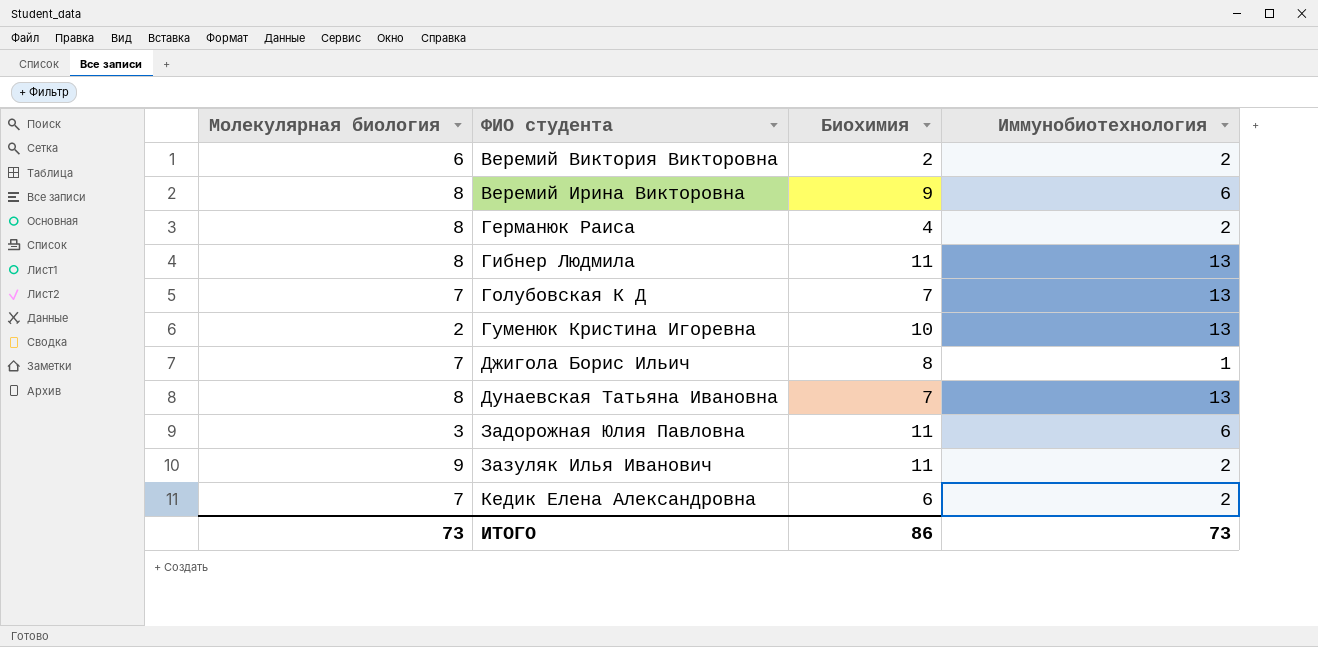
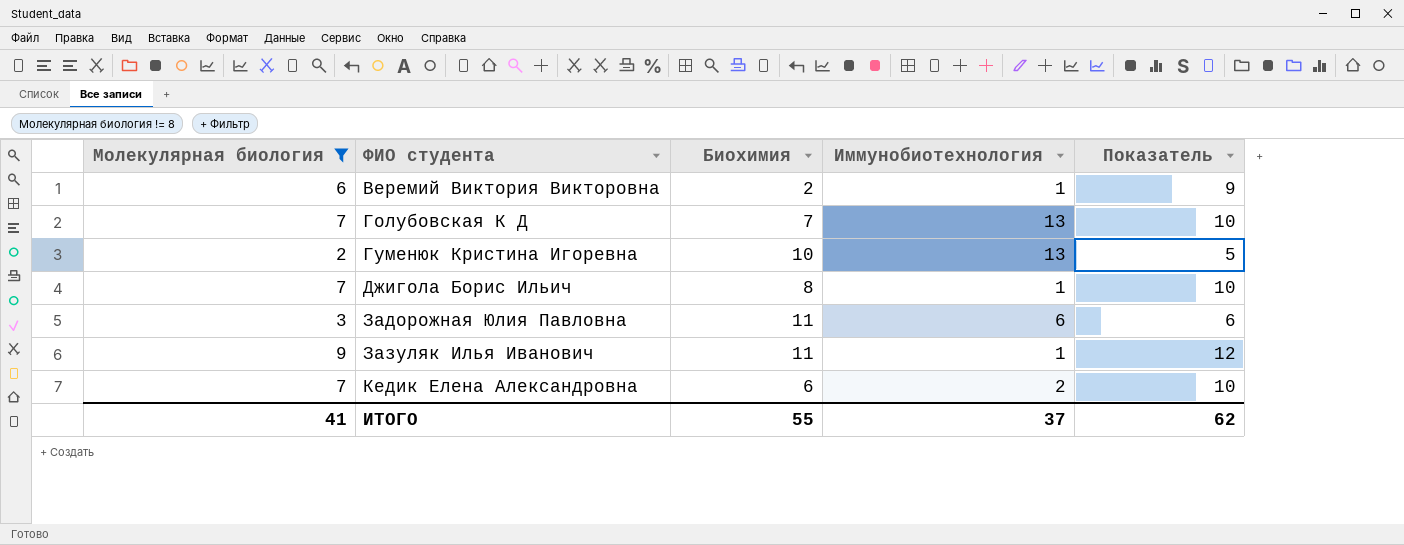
filter: none -> Молекулярная биология != 8
column Показатель | formula: none -> [Молекулярная биология] + 3
Веремий Виктория Викторовна | Иммунобиотехнология: 2 -> 1
Зазуляк Илья Иванович | Иммунобиотехнология: 2 -> 1
ИТОГО | Молекулярная биология: 73 -> 41
ИТОГО | Биохимия: 86 -> 55
ИТОГО | Иммунобиотехнология: 73 -> 37

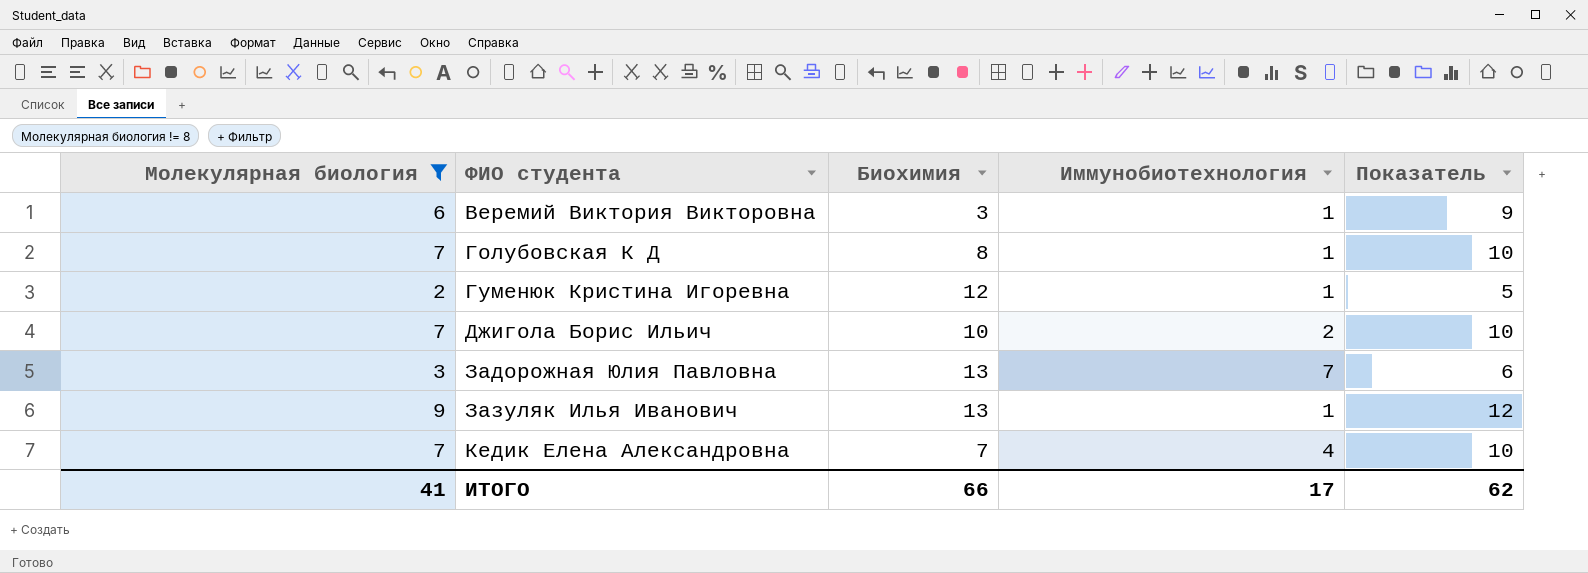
Веремий Виктория Викторовна | Биохимия: 2 -> 3
Голубовская К Д | Биохимия: 7 -> 8
Голубовская К Д | Иммунобиотехнология: 13 -> 1
Гуменюк Кристина Игоревна | Биохимия: 10 -> 12
Гуменюк Кристина Игоревна | Иммунобиотехнология: 13 -> 1
Джигола Борис Ильич | Биохимия: 8 -> 10
Джигола Борис Ильич | Иммунобиотехнология: 1 -> 2
Задорожная Юлия Павловна | Биохимия: 11 -> 13
Задорожная Юлия Павловна | Иммунобиотехнология: 6 -> 7
Зазуляк Илья Иванович | Биохимия: 11 -> 13
Кедик Елена Александровна | Биохимия: 6 -> 7
Кедик Елена Александровна | Иммунобиотехнология: 2 -> 4
ИТОГО | Биохимия: 55 -> 66
ИТОГО | Иммунобиотехнология: 37 -> 17

